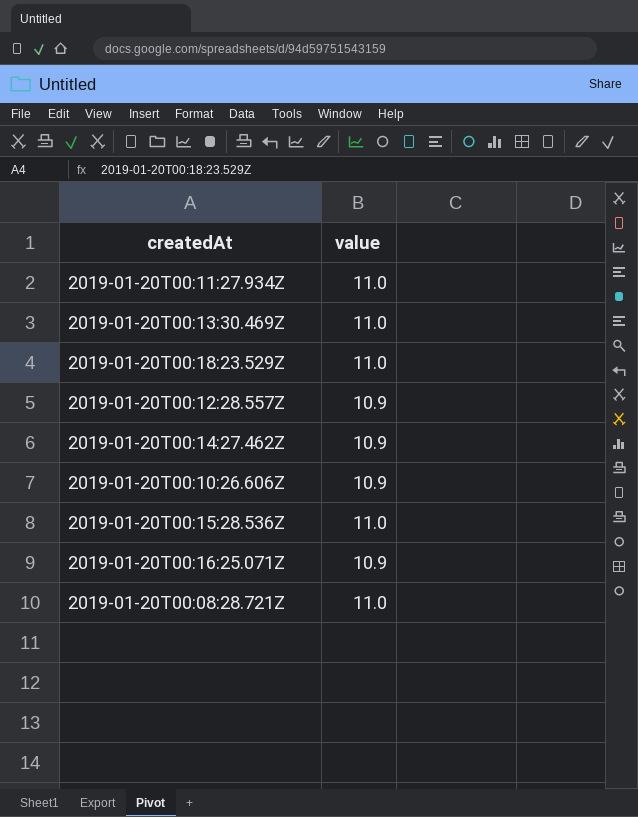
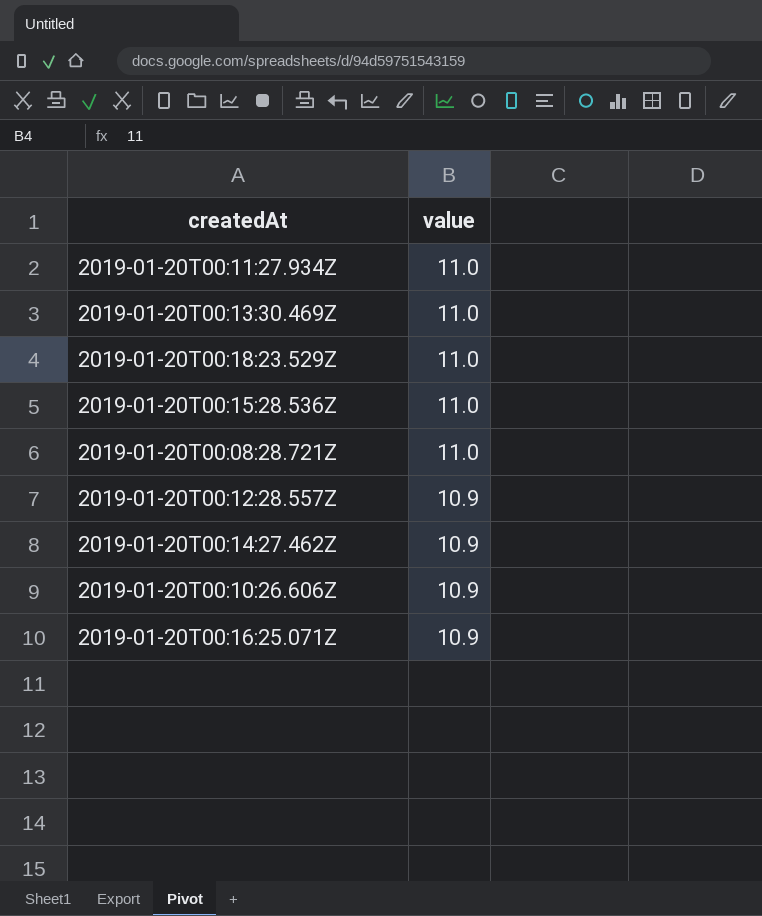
row order: none -> value descending

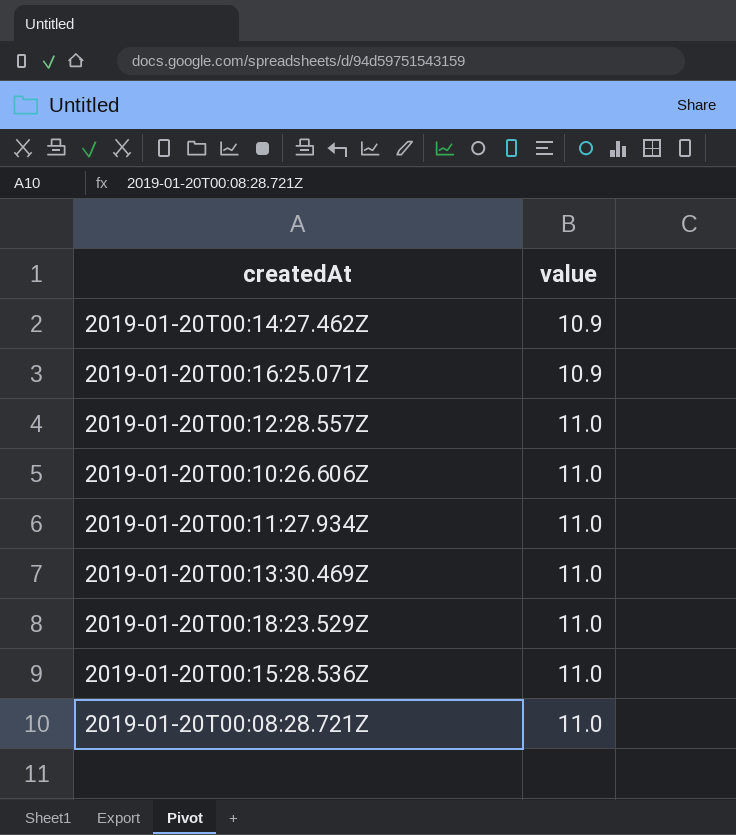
row order: value descending -> value ascending
2019-01-20T00:12:28.557Z | value: 10.9 -> 11.0
2019-01-20T00:10:26.606Z | value: 10.9 -> 11.0

